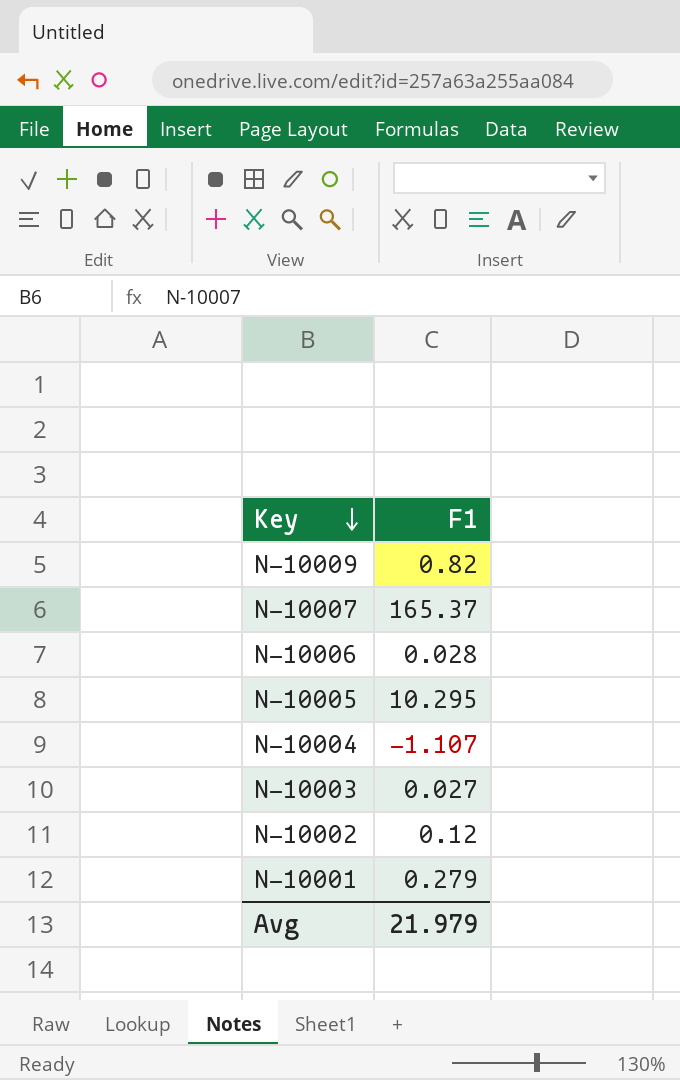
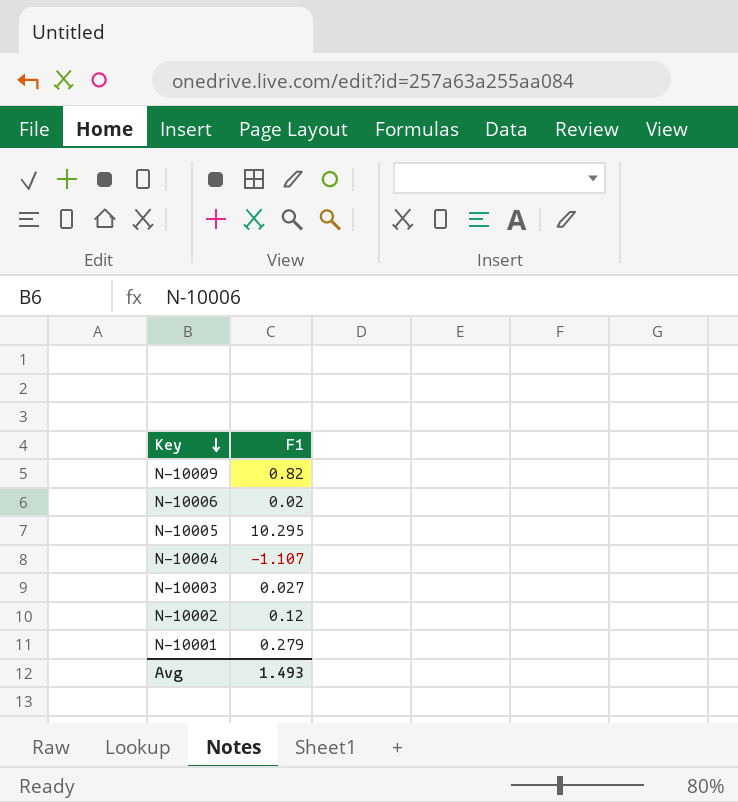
row N-10007: 165.37 -> none
N-10006 | F1: 0.028 -> 0.02
Avg | F1: 21.979 -> 1.493

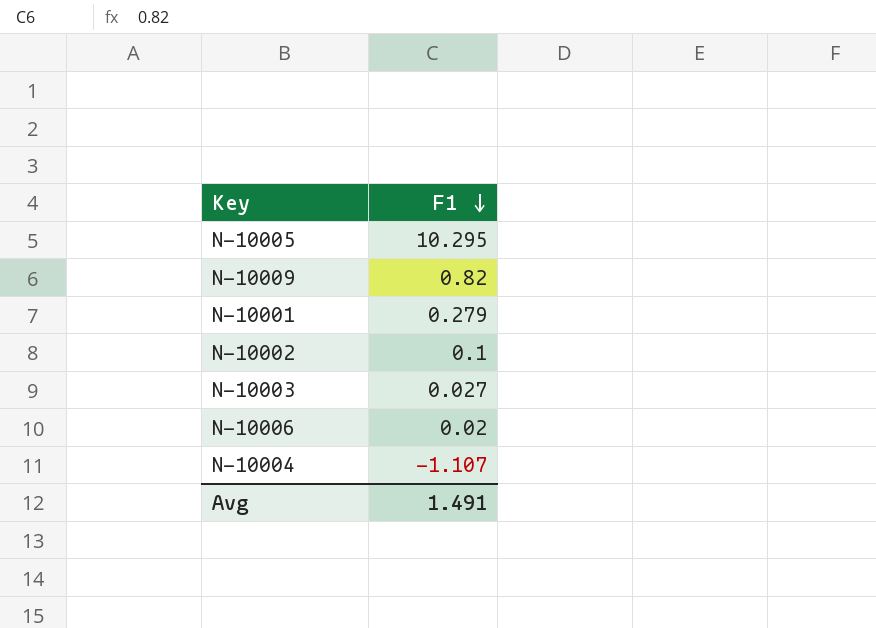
row order: Key descending -> F1 descending
N-10002 | F1: 0.12 -> 0.1
Avg | F1: 1.493 -> 1.491

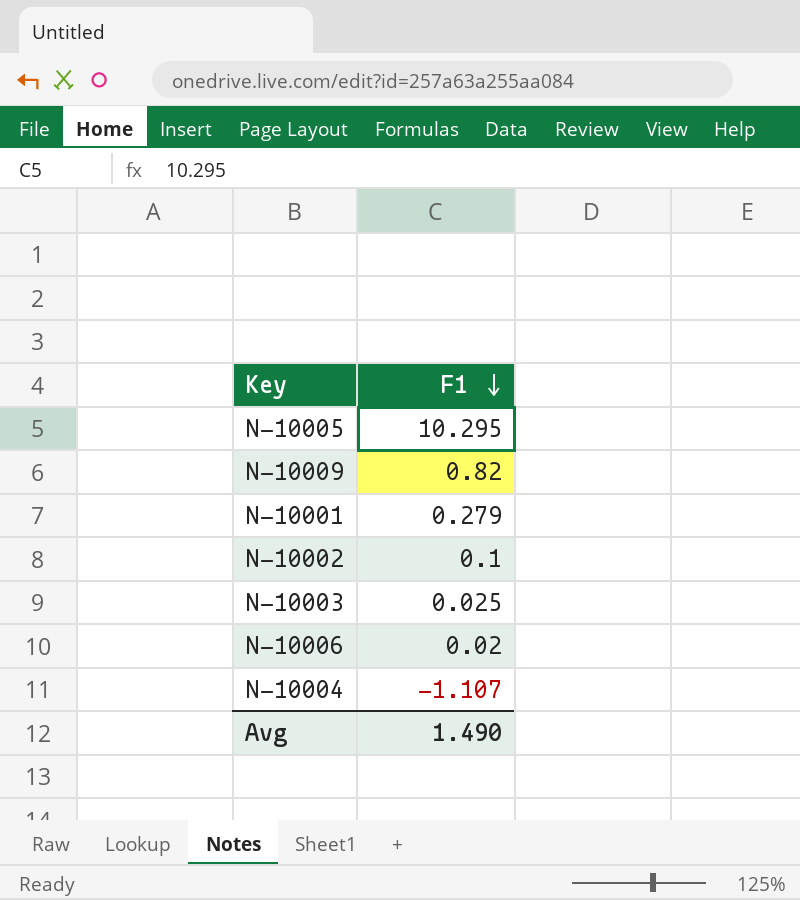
N-10003 | F1: 0.027 -> 0.025
Avg | F1: 1.491 -> 1.490

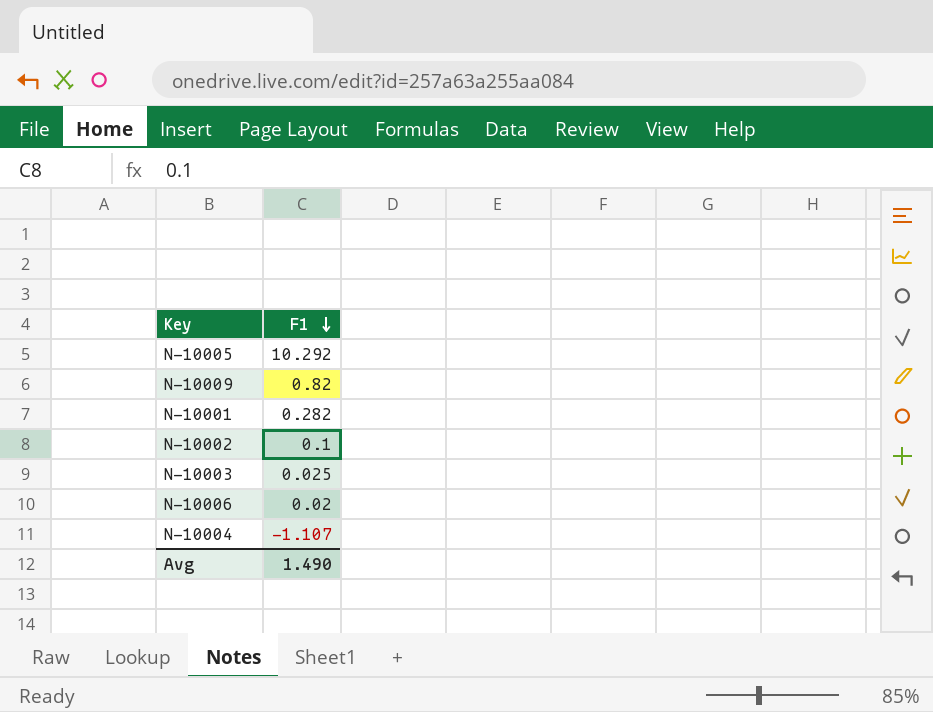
N-10005 | F1: 10.295 -> 10.292
N-10001 | F1: 0.279 -> 0.282

